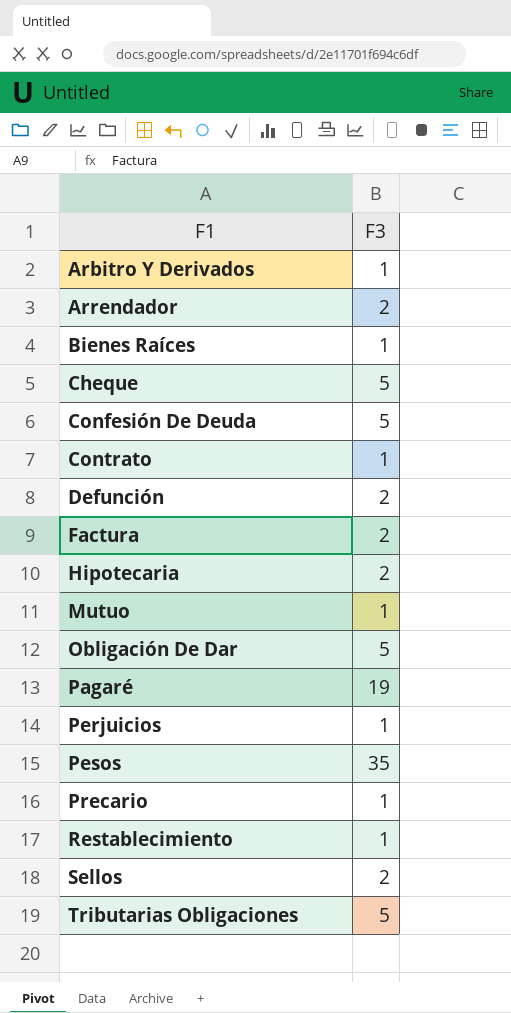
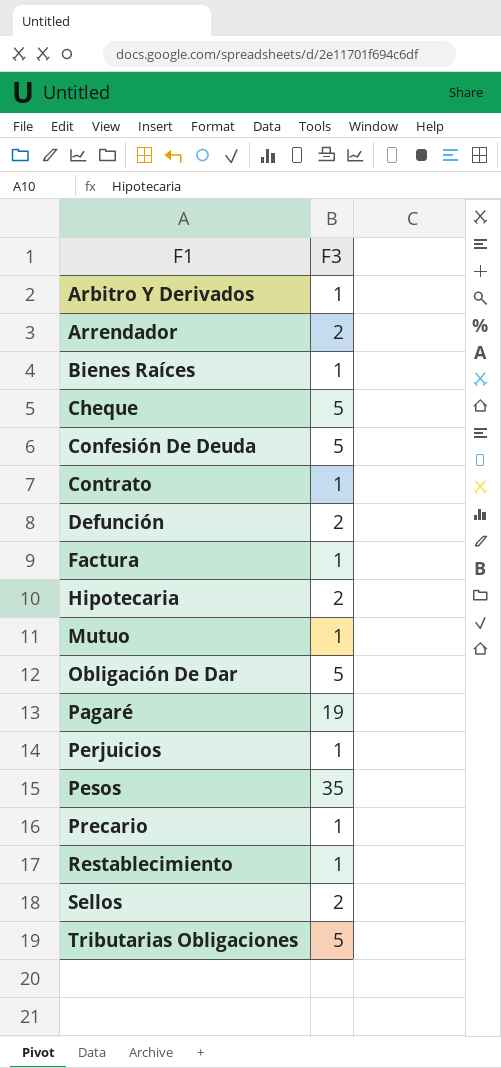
Factura | F3: 2 -> 1

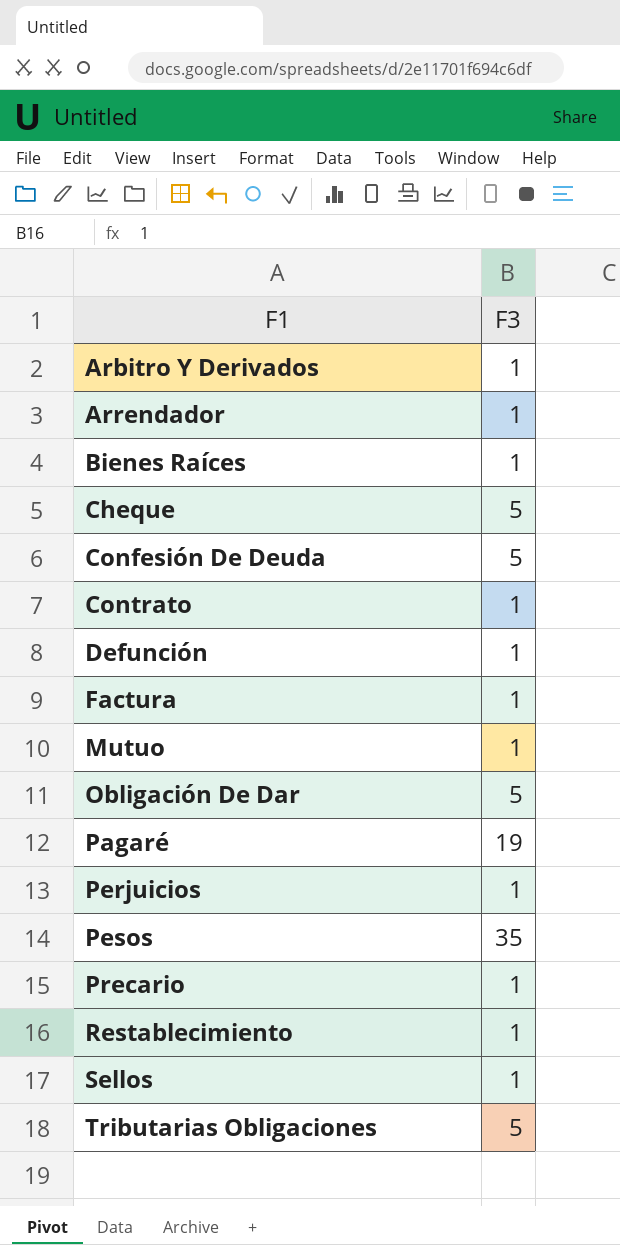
row Hipotecaria: 2 -> none
Arrendador | F3: 2 -> 1
Defunción | F3: 2 -> 1
Sellos | F3: 2 -> 1

